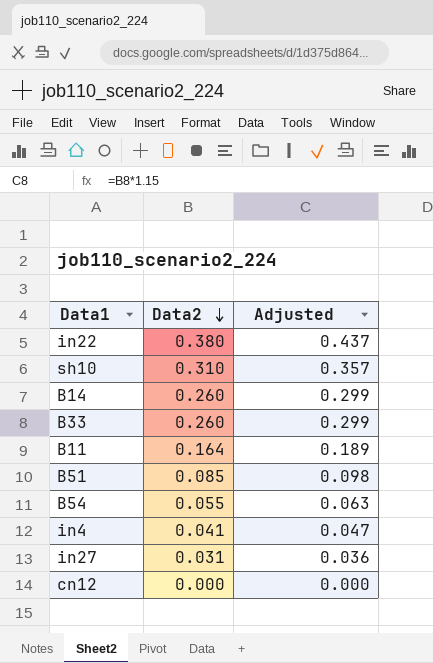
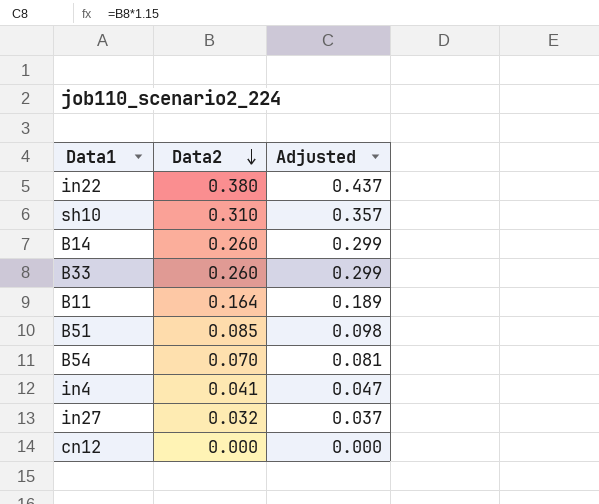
B54 | Data2: 0.055 -> 0.070
B54 | Adjusted: 0.063 -> 0.081
in27 | Data2: 0.031 -> 0.032
in27 | Adjusted: 0.036 -> 0.037

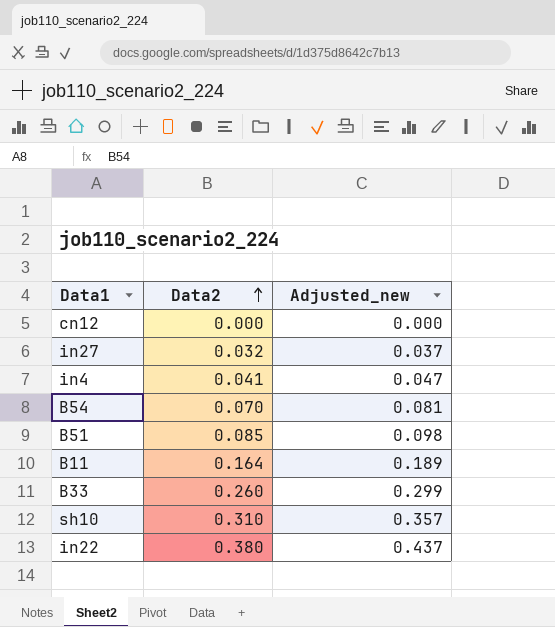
row order: Data2 descending -> Data2 ascending
column name: Adjusted -> Adjusted_new
row B14: 0.260 | 0.299 -> none

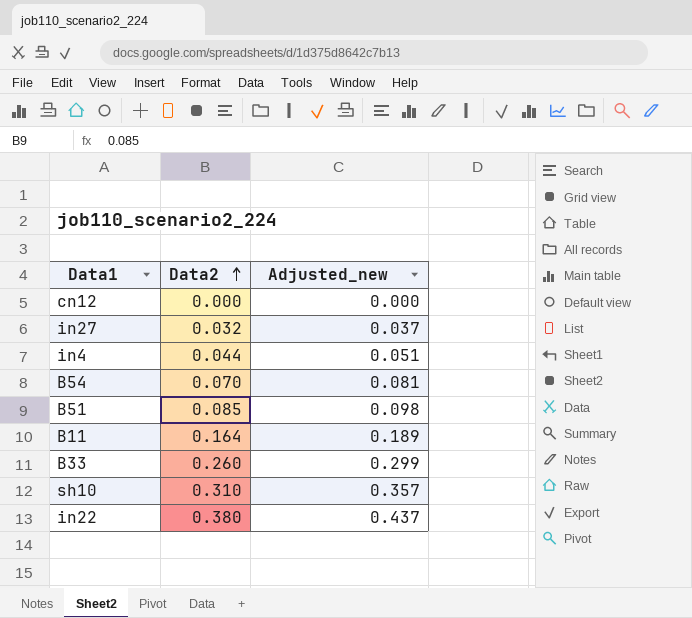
in4 | Data2: 0.041 -> 0.044
in4 | Adjusted_new: 0.047 -> 0.051

